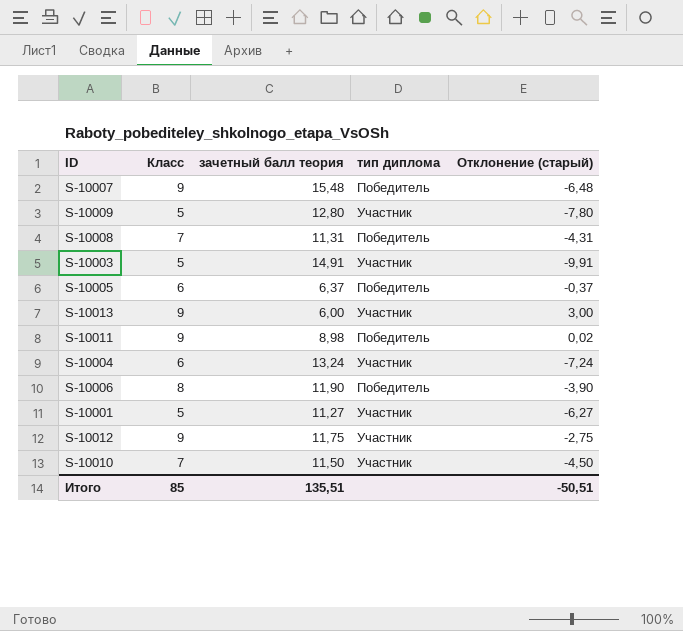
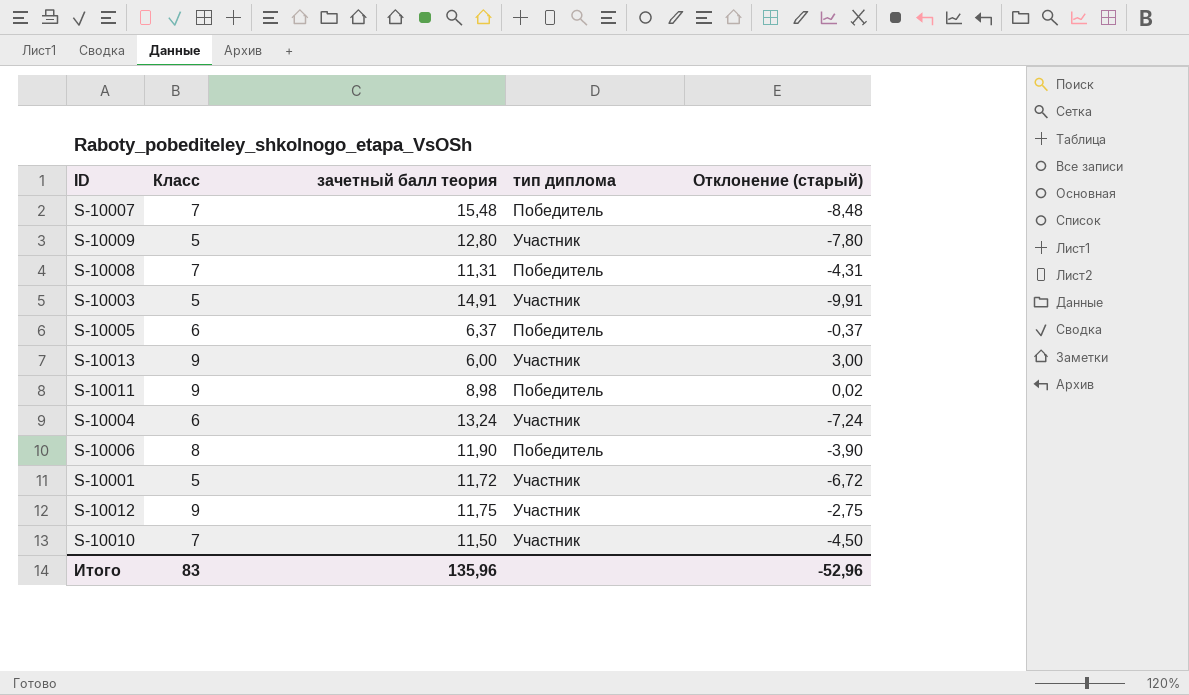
S-10007 | Класс: 9 -> 7
S-10007 | Отклонение (старый): -6,48 -> -8,48
S-10001 | зачетный балл теория: 11,27 -> 11,72
S-10001 | Отклонение (старый): -6,27 -> -6,72
Итого | Класс: 85 -> 83
Итого | зачетный балл теория: 135,51 -> 135,96
Итого | Отклонение (старый): -50,51 -> -52,96

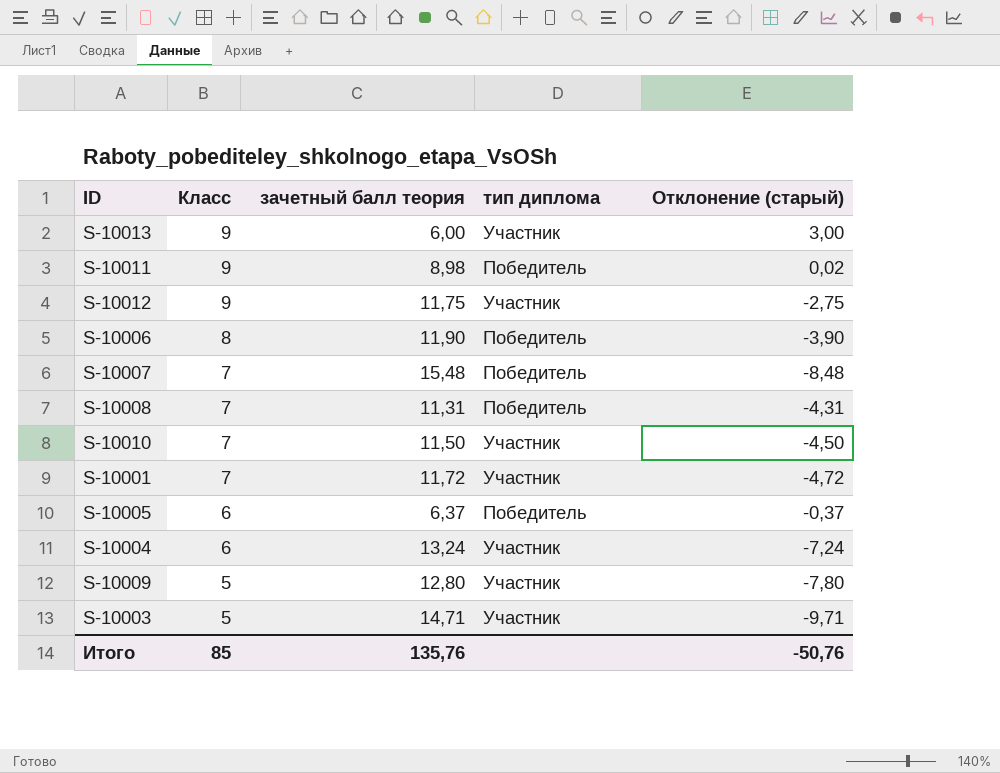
row order: none -> Класс descending
S-10001 | Класс: 5 -> 7
S-10001 | Отклонение (старый): -6,72 -> -4,72
S-10003 | зачетный балл теория: 14,91 -> 14,71
S-10003 | Отклонение (старый): -9,91 -> -9,71
Итого | Класс: 83 -> 85
Итого | зачетный балл теория: 135,96 -> 135,76
Итого | Отклонение (старый): -52,96 -> -50,76

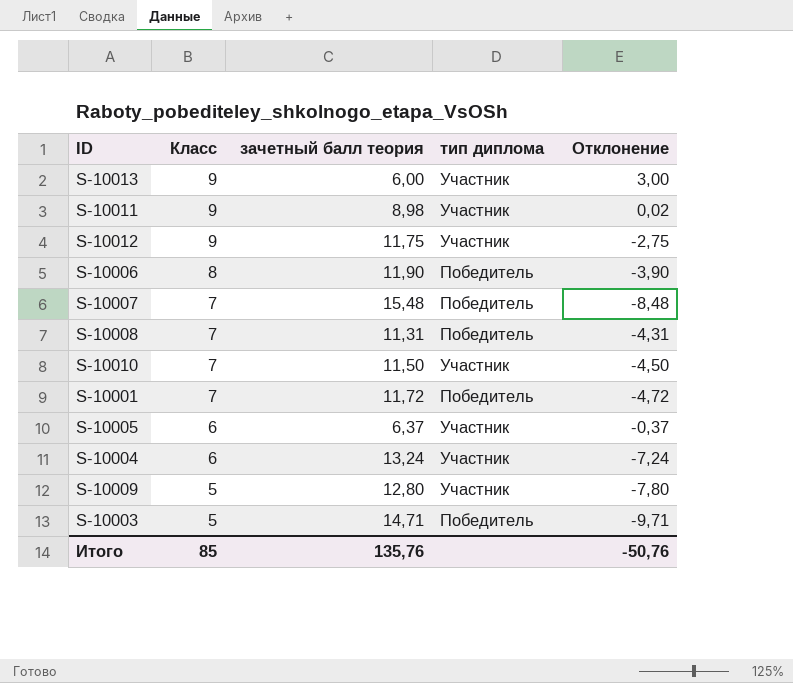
column name: Отклонение (старый) -> Отклонение
S-10011 | тип диплома: Победитель -> Участник
S-10001 | тип диплома: Участник -> Победитель
S-10005 | тип диплома: Победитель -> Участник
S-10003 | тип диплома: Участник -> Победитель

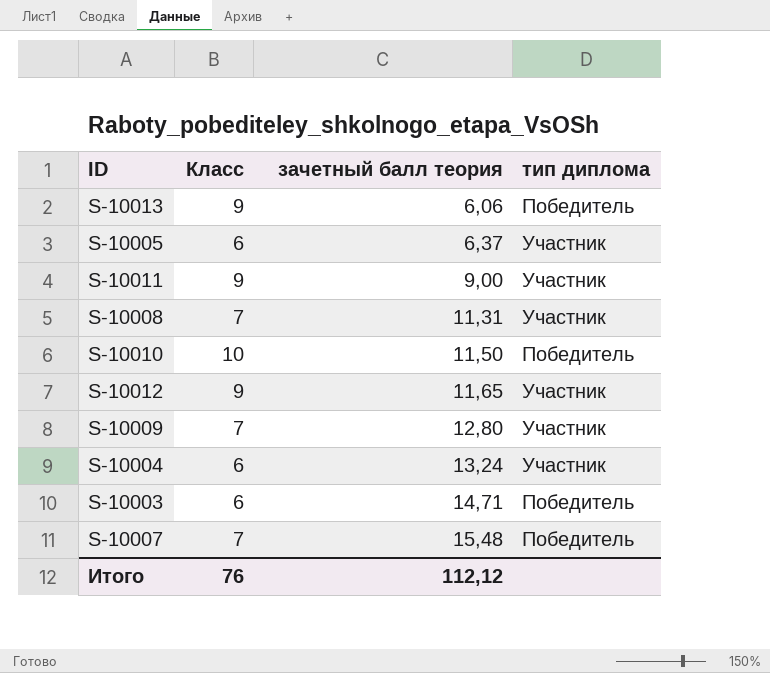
row order: Класс descending -> зачетный балл теория ascending
column Отклонение | formula: [Класс] - [зачетный балл теория] -> none
row S-10006: 8 | 11,90 | Победитель | -3,90 -> none
row S-10001: 7 | 11,72 | Победитель | -4,72 -> none
S-10013 | зачетный балл теория: 6,00 -> 6,06
S-10013 | тип диплома: Участник -> Победитель
S-10011 | зачетный балл теория: 8,98 -> 9,00
S-10008 | тип диплома: Победитель -> Участник
S-10010 | Класс: 7 -> 10
S-10010 | тип диплома: Участник -> Победитель
S-10012 | зачетный балл теория: 11,75 -> 11,65
S-10009 | Класс: 5 -> 7
S-10003 | Класс: 5 -> 6
Итого | Класс: 85 -> 76
Итого | зачетный балл теория: 135,76 -> 112,12

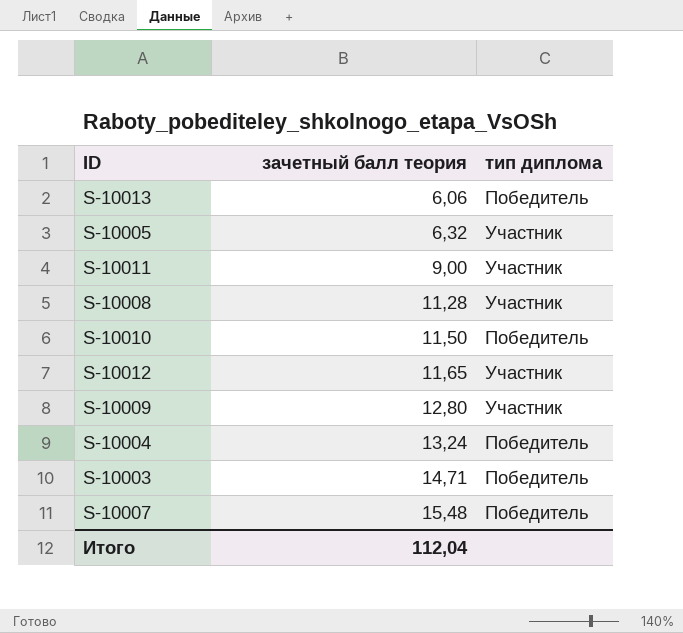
column Класс | position: 2 -> none
S-10005 | зачетный балл теория: 6,37 -> 6,32
S-10008 | зачетный балл теория: 11,31 -> 11,28
S-10004 | тип диплома: Участник -> Победитель
Итого | зачетный балл теория: 112,12 -> 112,04

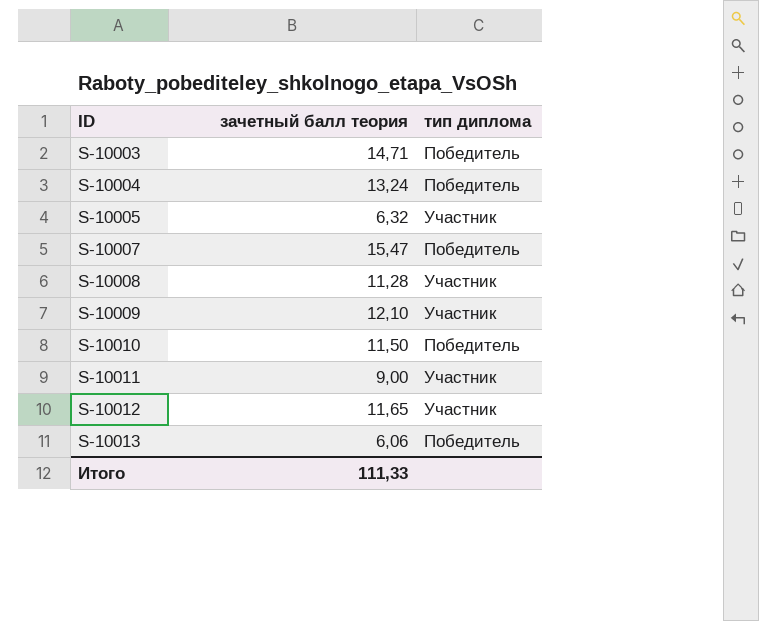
row order: зачетный балл теория ascending -> ID ascending
S-10007 | зачетный балл теория: 15,48 -> 15,47
S-10009 | зачетный балл теория: 12,80 -> 12,10
Итого | зачетный балл теория: 112,04 -> 111,33

